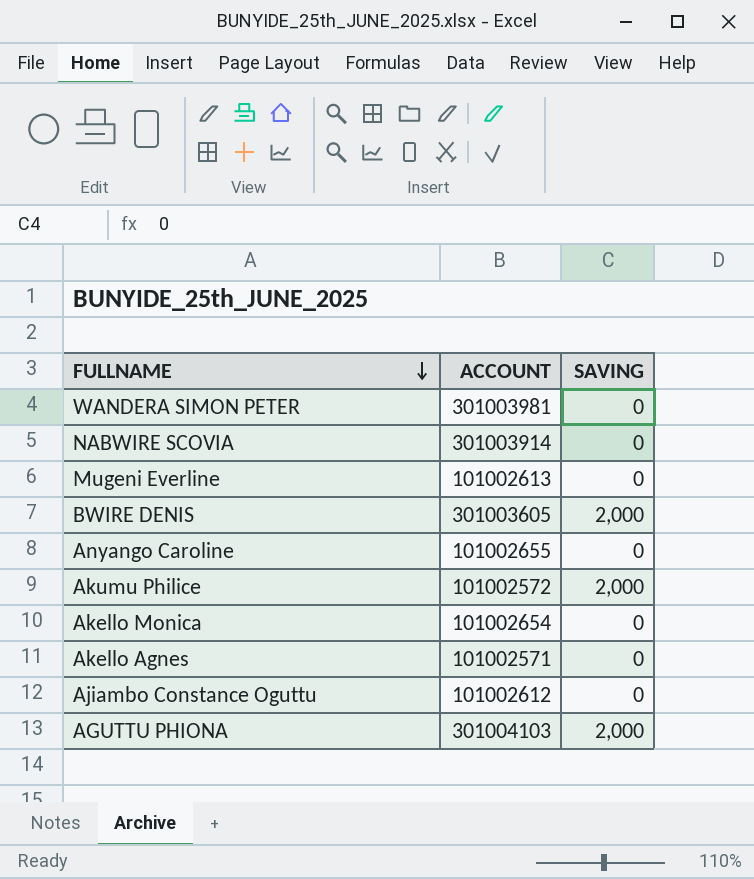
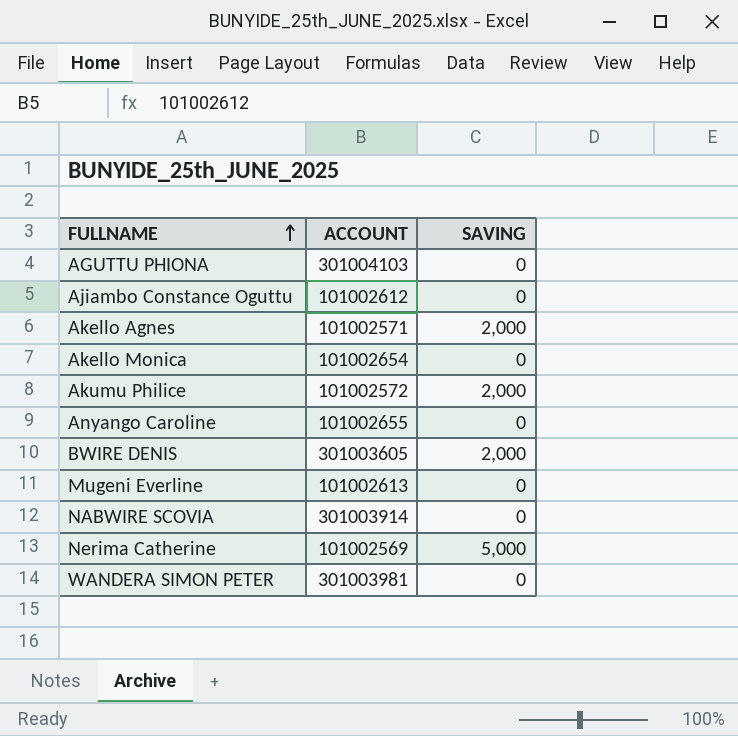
row order: FULLNAME descending -> FULLNAME ascending
AGUTTU PHIONA | SAVING: 2,000 -> 0
Akello Agnes | SAVING: 0 -> 2,000
row Nerima Catherine: none -> 101002569 | 5,000

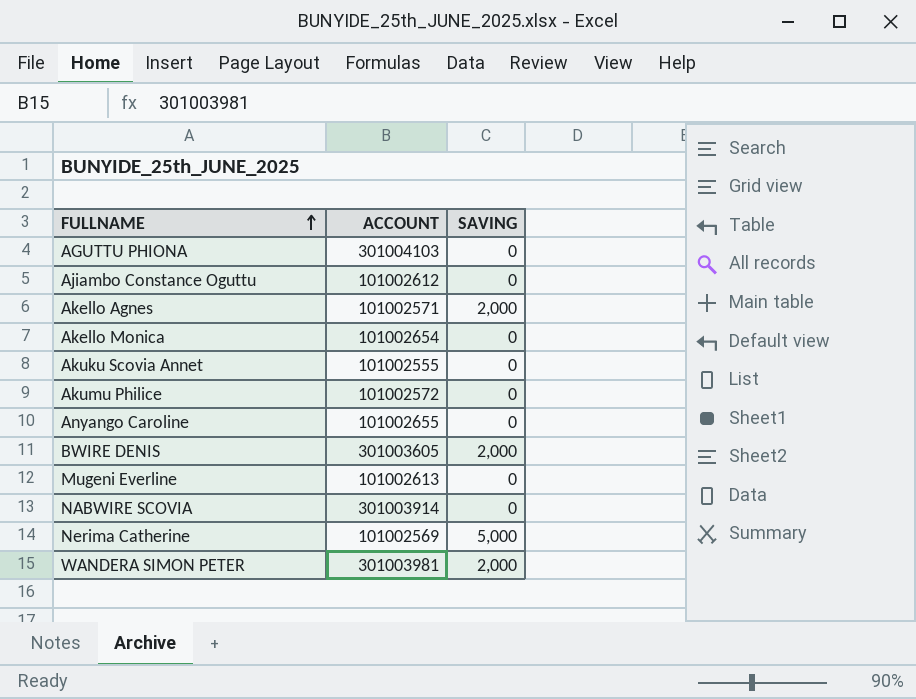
row Akuku Scovia Annet: none -> 101002555 | 0
Akumu Philice | SAVING: 2,000 -> 0
WANDERA SIMON PETER | SAVING: 0 -> 2,000

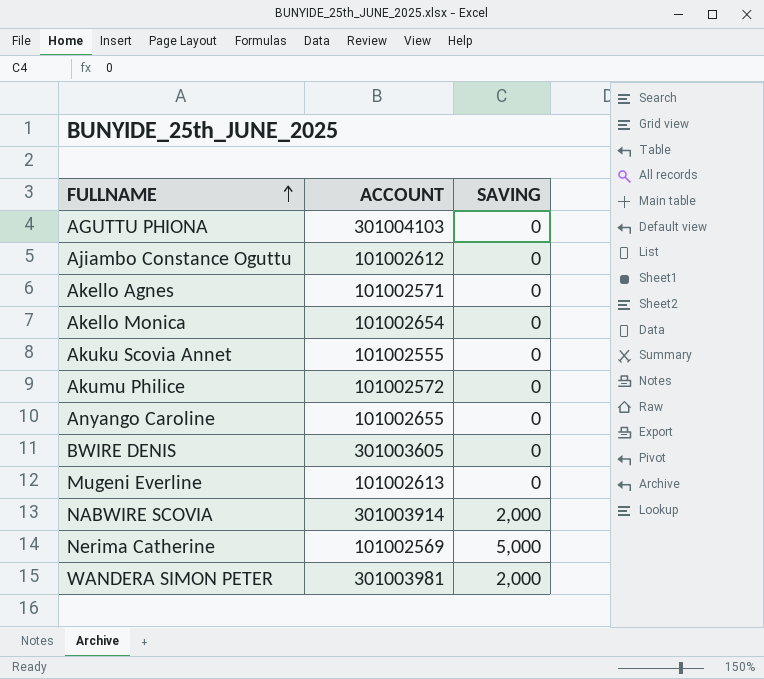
Akello Agnes | SAVING: 2,000 -> 0
BWIRE DENIS | SAVING: 2,000 -> 0
NABWIRE SCOVIA | SAVING: 0 -> 2,000

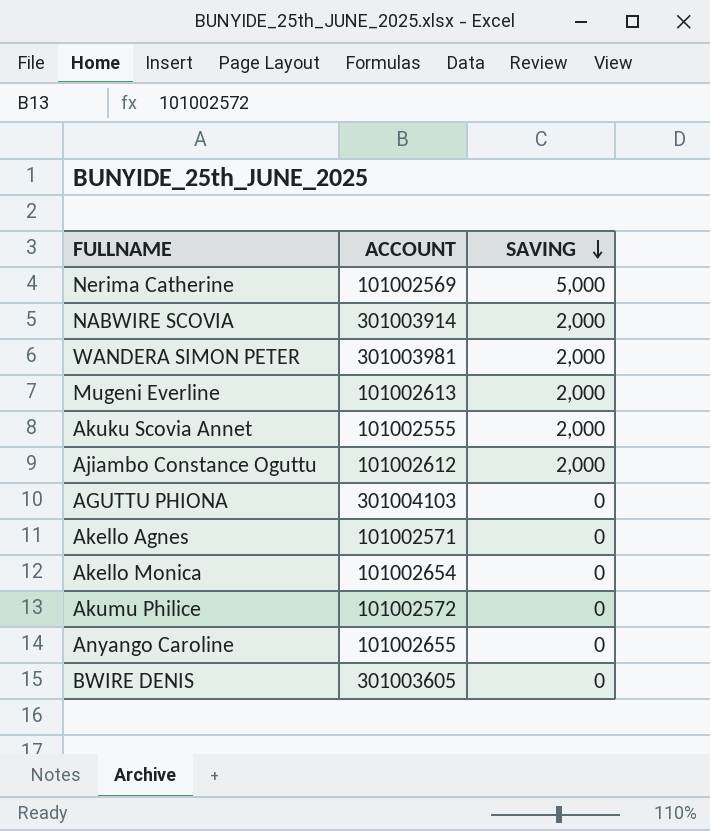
row order: FULLNAME ascending -> SAVING descending
Mugeni Everline | SAVING: 0 -> 2,000
Akuku Scovia Annet | SAVING: 0 -> 2,000
Ajiambo Constance Oguttu | SAVING: 0 -> 2,000

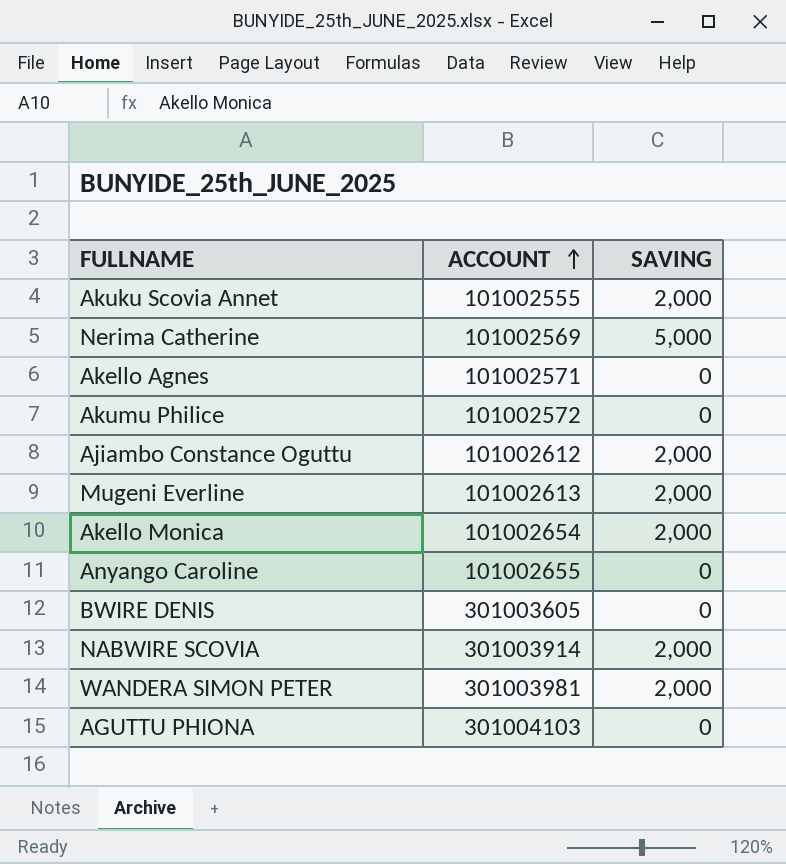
row order: SAVING descending -> ACCOUNT ascending
Akello Monica | SAVING: 0 -> 2,000

